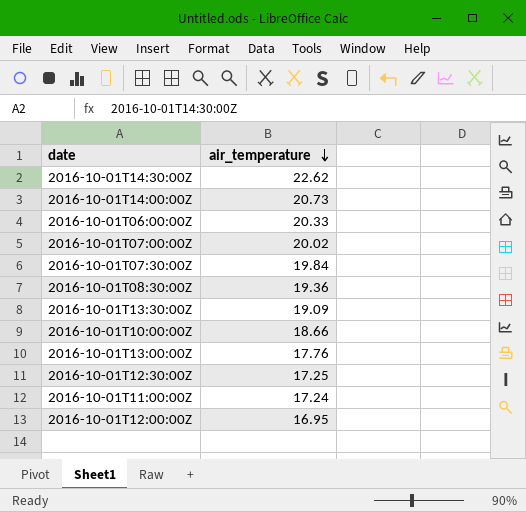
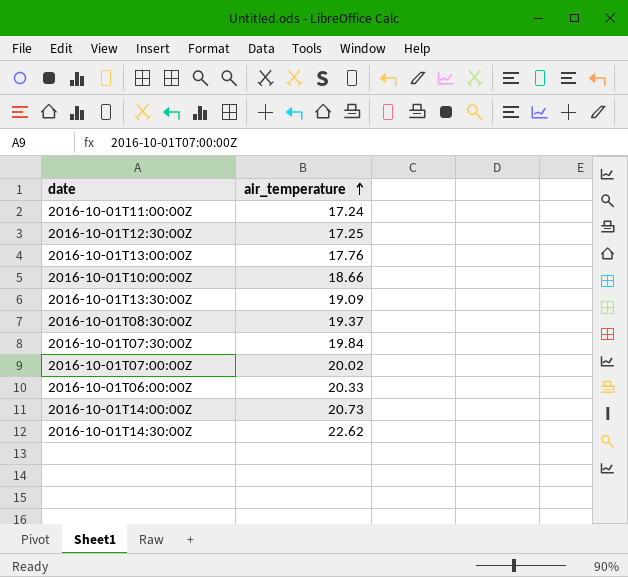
row order: air_temperature descending -> air_temperature ascending
row 2016-10-01T12:00:00Z: 16.95 -> none
2016-10-01T08:30:00Z | air_temperature: 19.36 -> 19.37

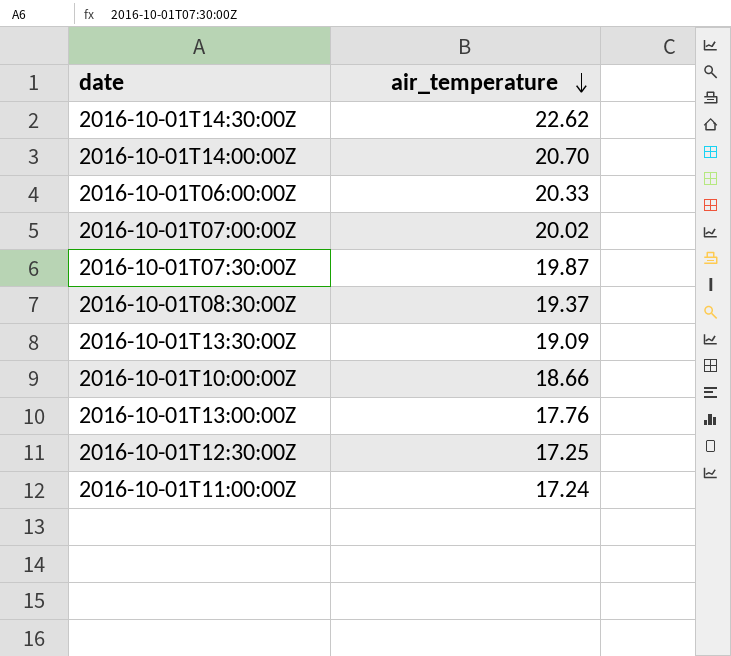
row order: air_temperature ascending -> air_temperature descending
2016-10-01T14:00:00Z | air_temperature: 20.73 -> 20.70
2016-10-01T07:30:00Z | air_temperature: 19.84 -> 19.87

